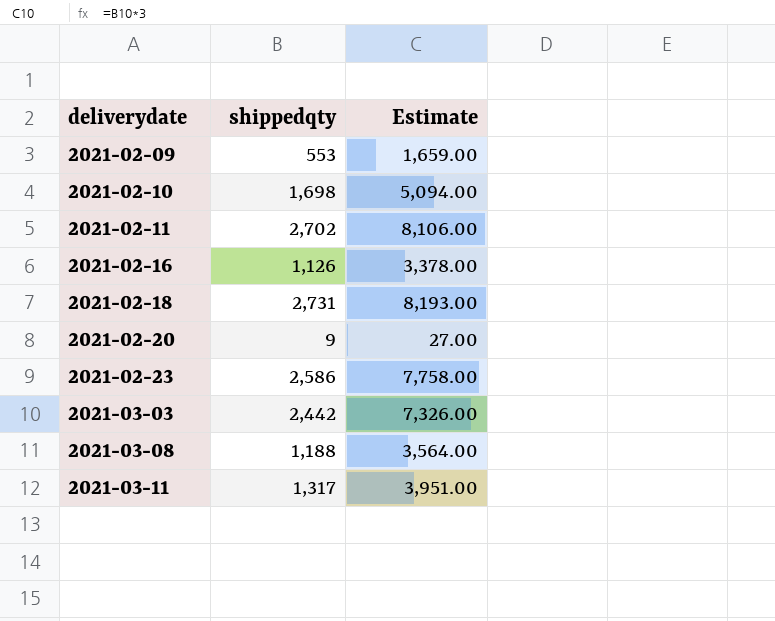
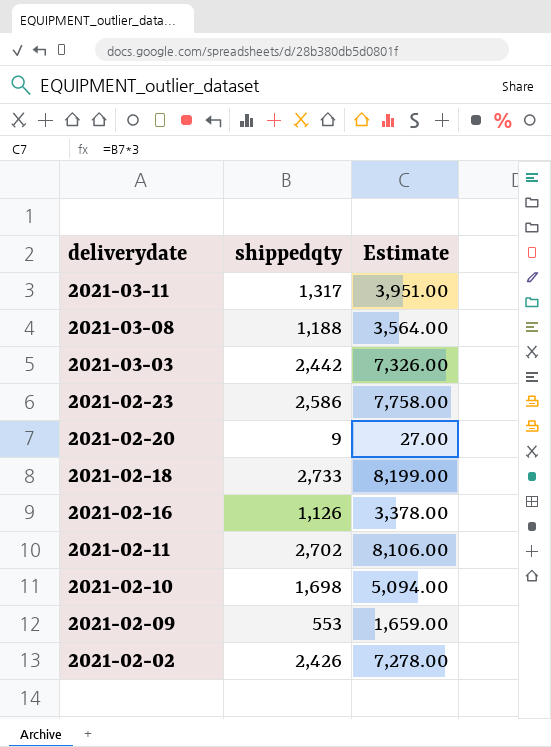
row order: deliverydate ascending -> deliverydate descending
2021-02-18 | shippedqty: 2,731 -> 2,733
2021-02-18 | Estimate: 8,193.00 -> 8,199.00
row 2021-02-02: none -> 2,426 | 7,278.00

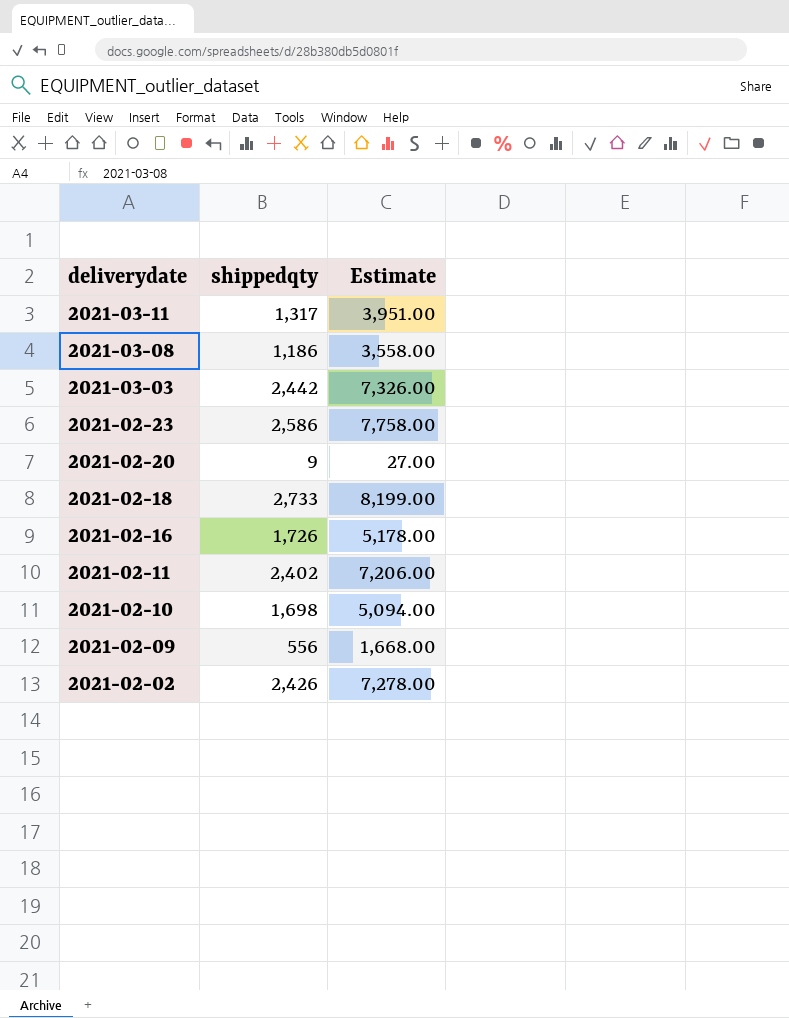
2021-03-08 | shippedqty: 1,188 -> 1,186
2021-03-08 | Estimate: 3,564.00 -> 3,558.00
2021-02-16 | shippedqty: 1,126 -> 1,726
2021-02-16 | Estimate: 3,378.00 -> 5,178.00
2021-02-11 | shippedqty: 2,702 -> 2,402
2021-02-11 | Estimate: 8,106.00 -> 7,206.00
2021-02-09 | shippedqty: 553 -> 556
2021-02-09 | Estimate: 1,659.00 -> 1,668.00

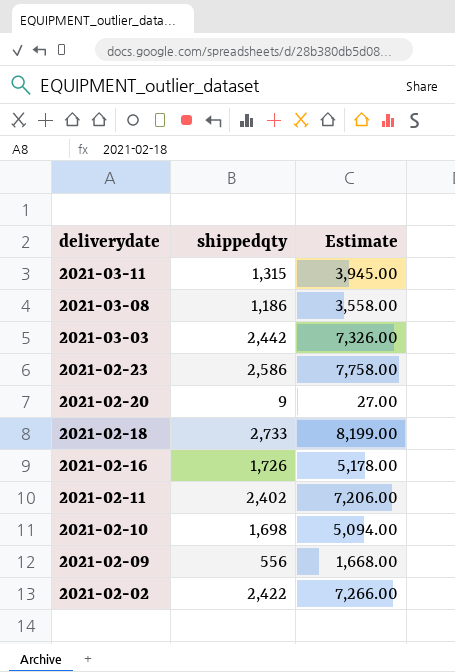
2021-03-11 | shippedqty: 1,317 -> 1,315
2021-03-11 | Estimate: 3,951.00 -> 3,945.00
2021-02-02 | shippedqty: 2,426 -> 2,422
2021-02-02 | Estimate: 7,278.00 -> 7,266.00

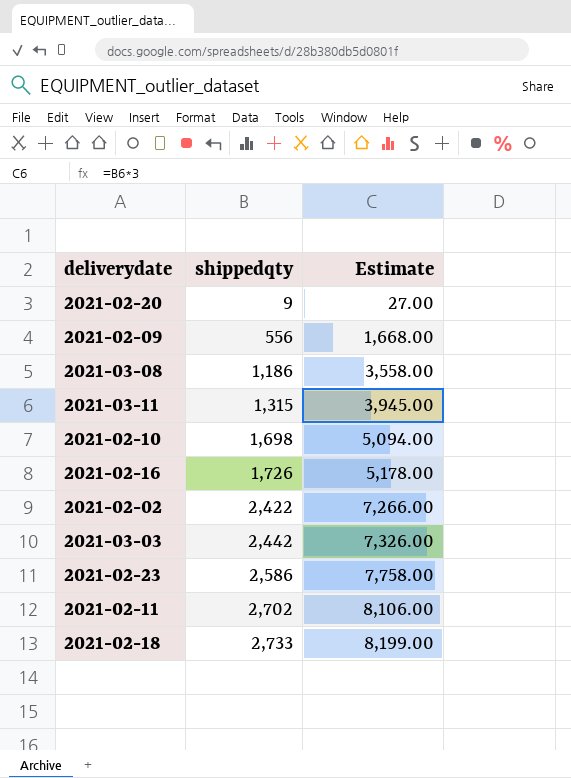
row order: deliverydate descending -> shippedqty ascending
2021-02-11 | shippedqty: 2,402 -> 2,702
2021-02-11 | Estimate: 7,206.00 -> 8,106.00

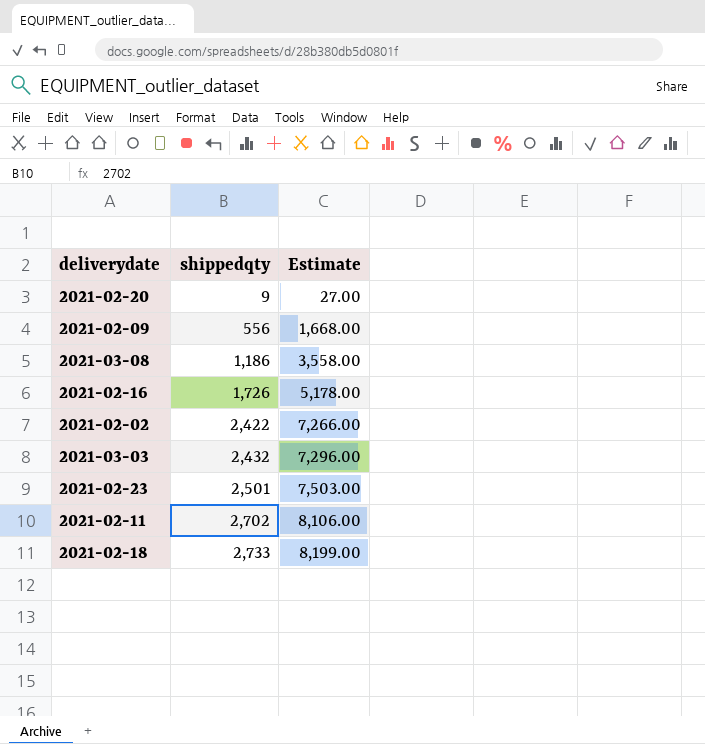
row 2021-03-11: 1,315 | 3,945.00 -> none
row 2021-02-10: 1,698 | 5,094.00 -> none
2021-03-03 | shippedqty: 2,442 -> 2,432
2021-03-03 | Estimate: 7,326.00 -> 7,296.00
2021-02-23 | shippedqty: 2,586 -> 2,501
2021-02-23 | Estimate: 7,758.00 -> 7,503.00

